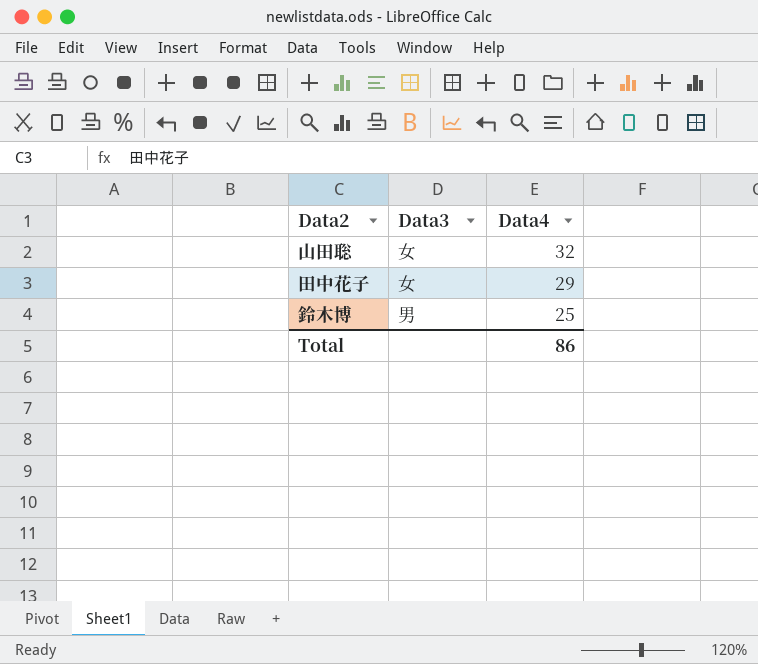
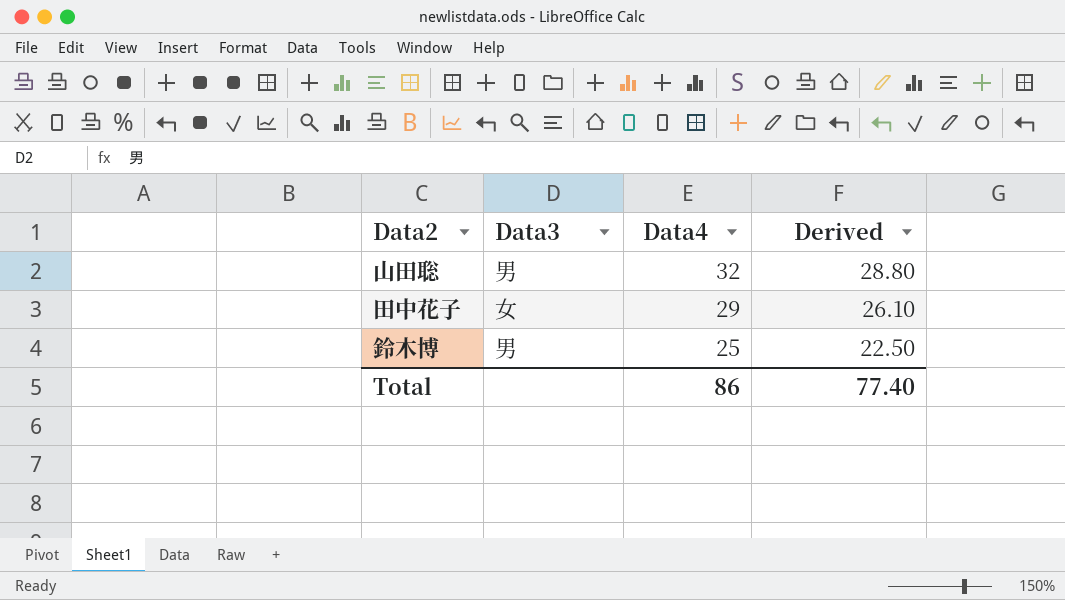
column Derived | formula: none -> [Data4] * 0.9
山田聡 | Data3: 女 -> 男

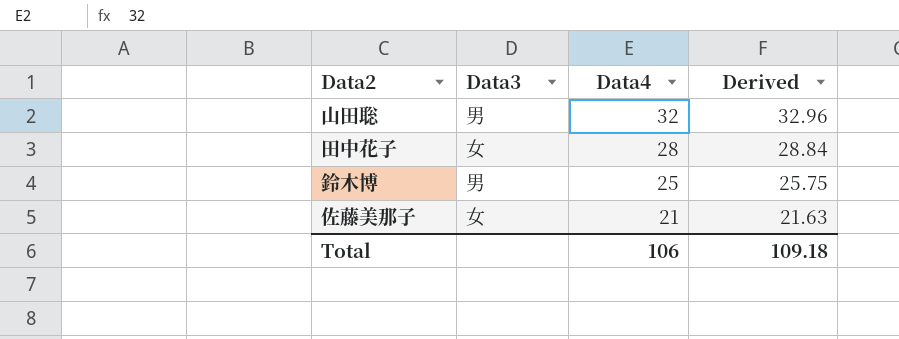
column Derived | formula: [Data4] * 0.9 -> [Data4] * 1.03
田中花子 | Data4: 29 -> 28
row 佐藤美那子: none -> 女 | 21 | 21.63
Total | Data4: 86 -> 106
Total | Derived: 77.40 -> 109.18

